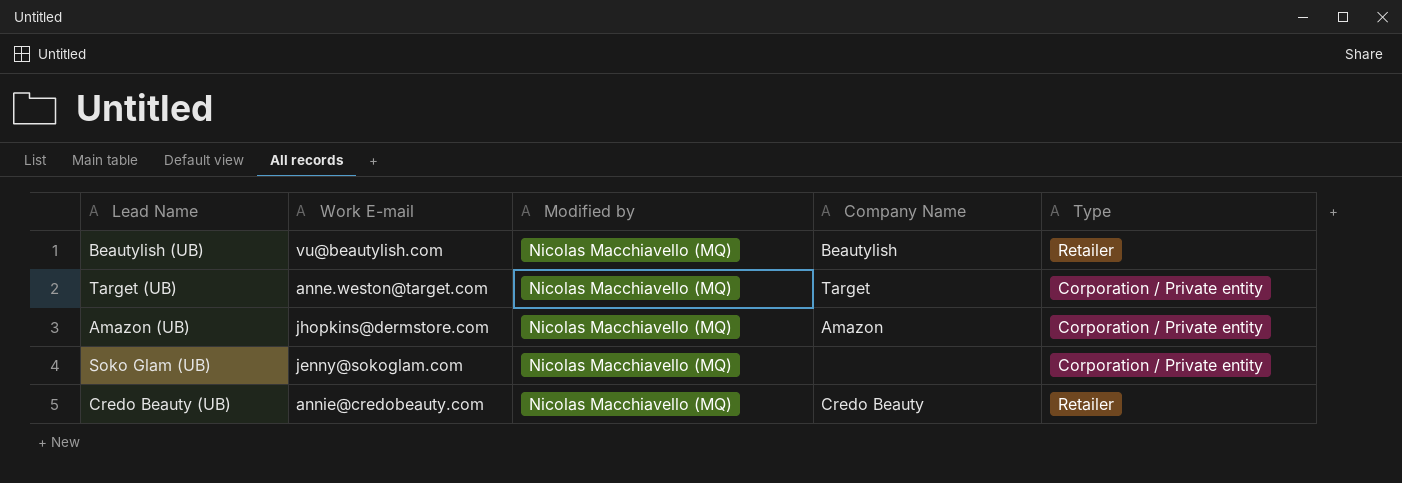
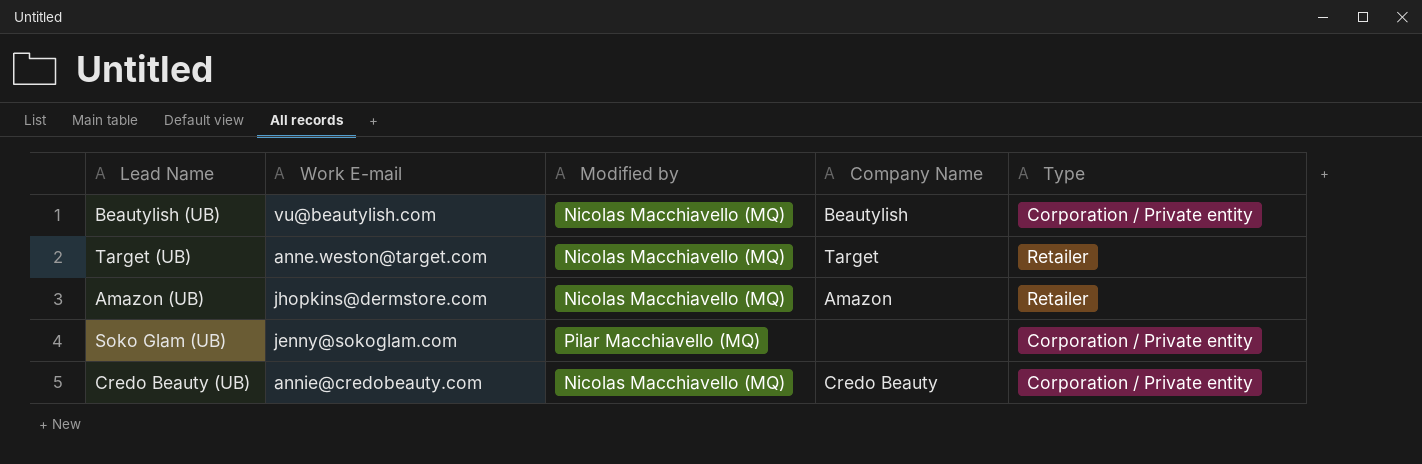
Beautylish (UB) | Type: Retailer -> Corporation / Private entity
Target (UB) | Type: Corporation / Private entity -> Retailer
Amazon (UB) | Type: Corporation / Private entity -> Retailer
Soko Glam (UB) | Modified by: Nicolas Macchiavello (MQ) -> Pilar Macchiavello (MQ)
Credo Beauty (UB) | Type: Retailer -> Corporation / Private entity

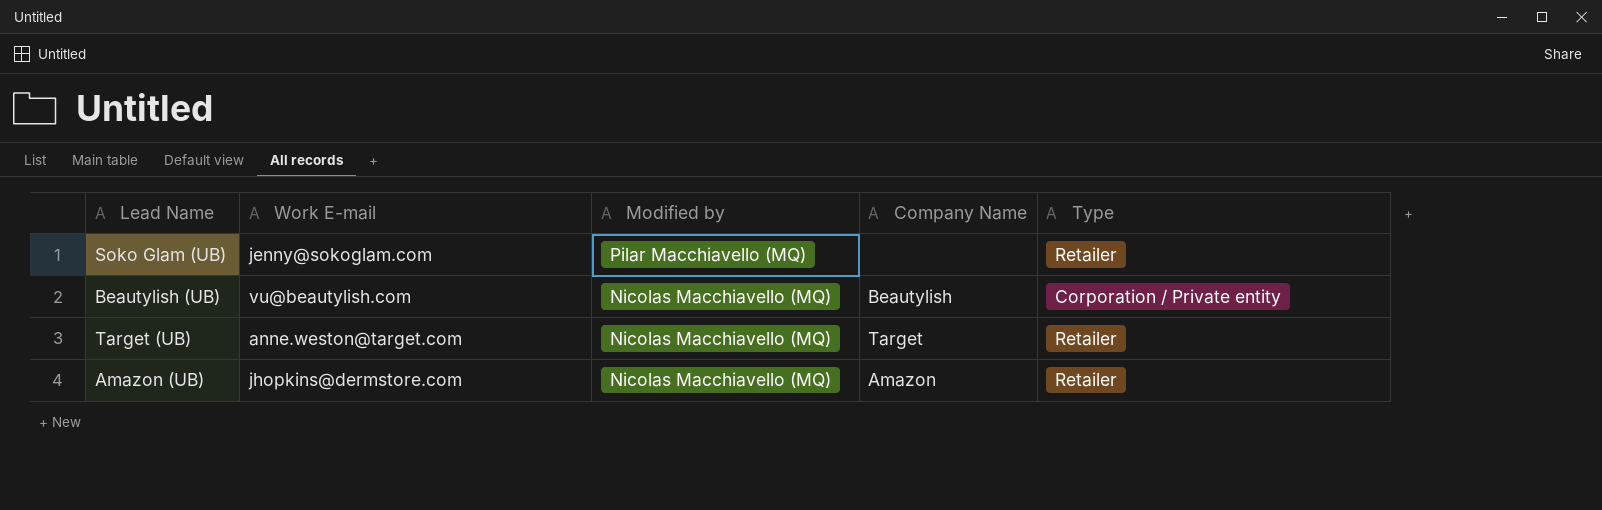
row order: none -> Modified by descending
row Credo Beauty (UB): annie@credobeauty.com | Nicolas Macchiavello (MQ) | Credo Beauty | Corporation / Private entity -> none
Soko Glam (UB) | Type: Corporation / Private entity -> Retailer

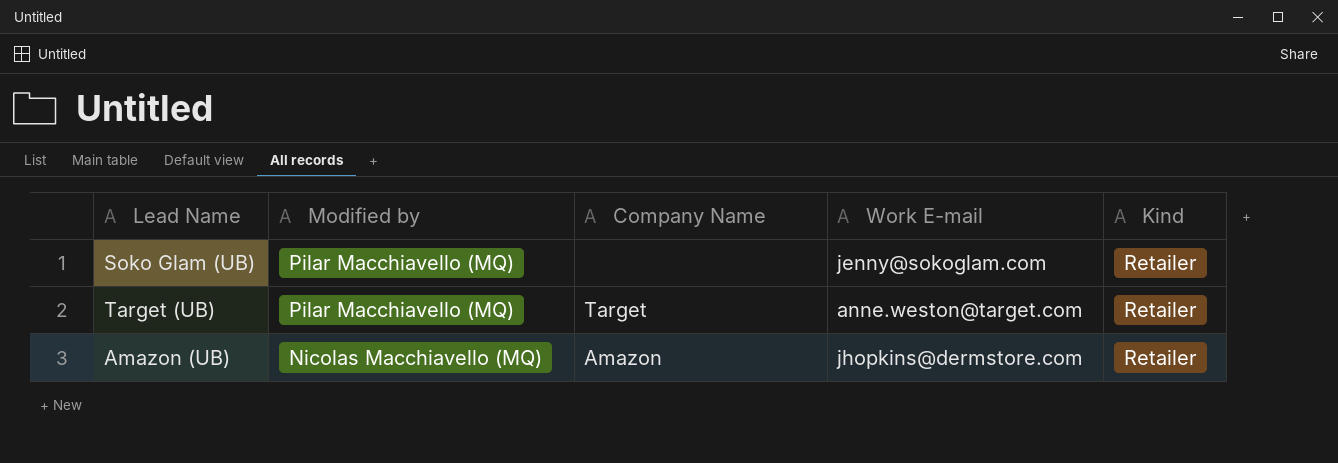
column Work E-mail | position: 2 -> 4
column name: Type -> Kind
row Beautylish (UB): vu@beautylish.com | Nicolas Macchiavello (MQ) | Beautylish | Corporation / Private entity -> none
Target (UB) | Modified by: Nicolas Macchiavello (MQ) -> Pilar Macchiavello (MQ)

